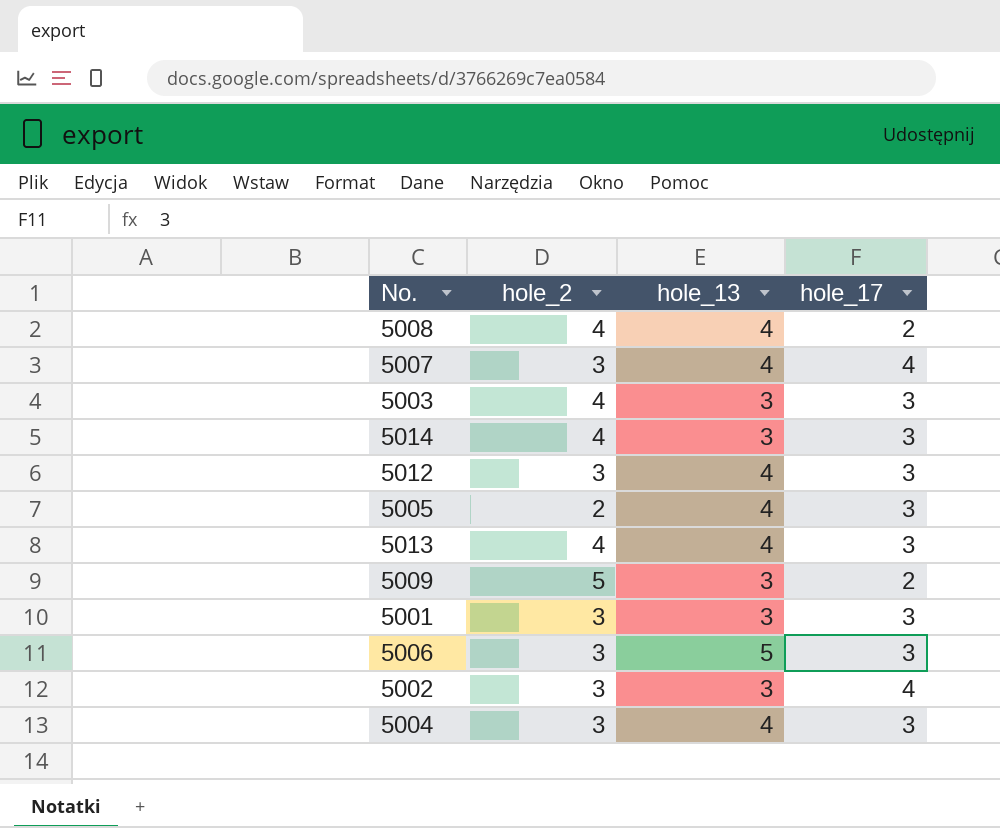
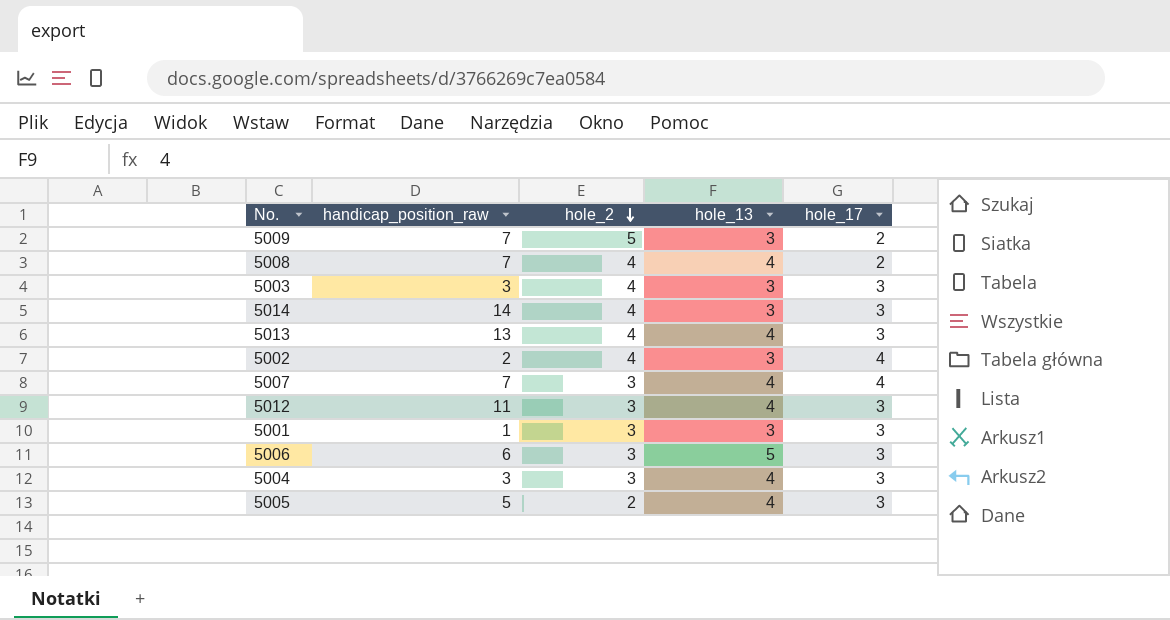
row order: none -> hole_2 descending
column handicap_position_raw | position: none -> 2
5002 | hole_2: 3 -> 4

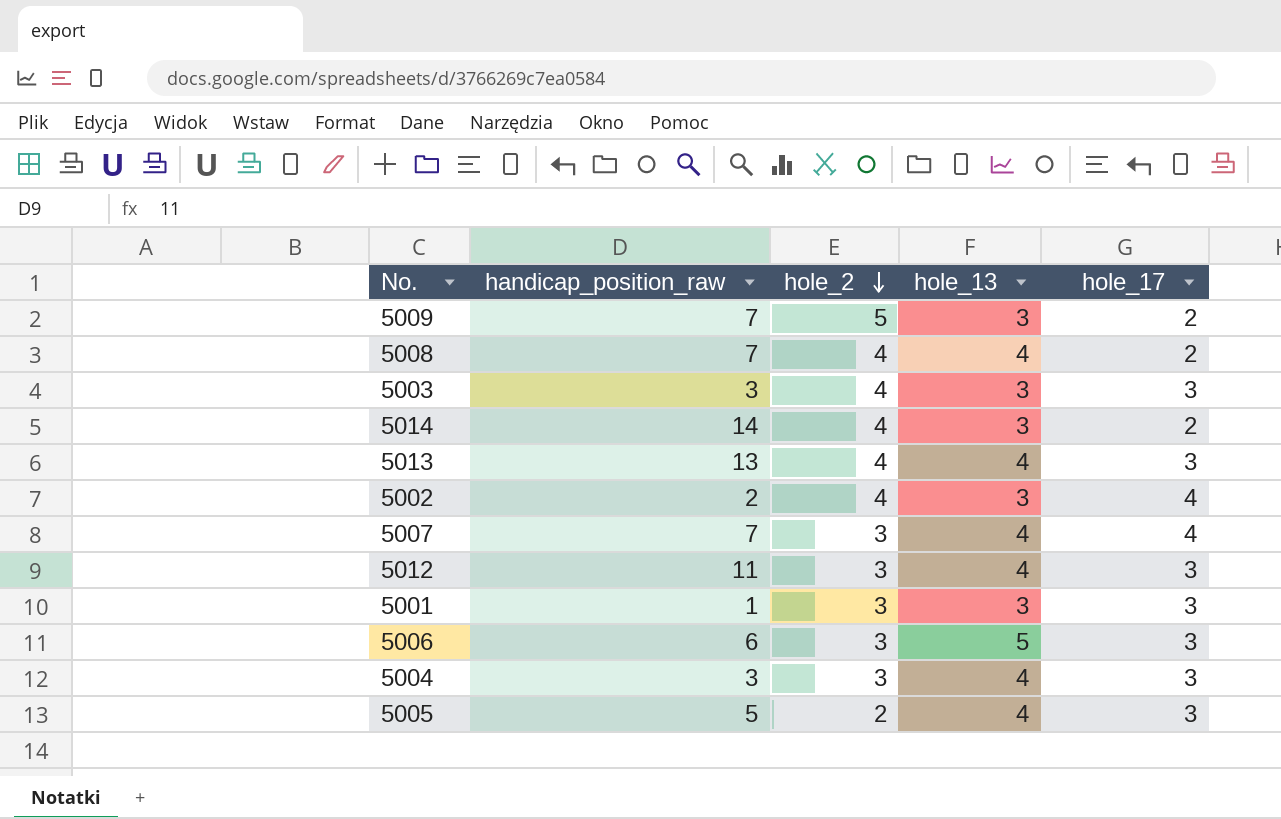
5014 | hole_17: 3 -> 2

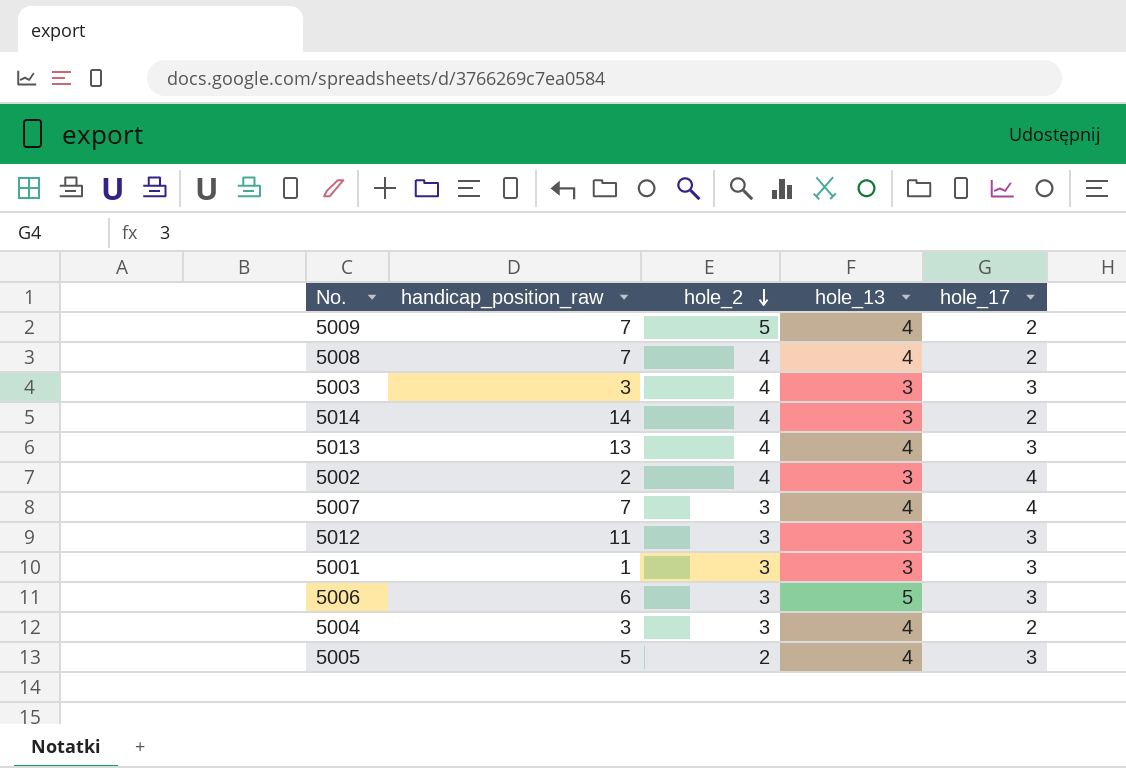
5009 | hole_13: 3 -> 4
5012 | hole_13: 4 -> 3
5004 | hole_17: 3 -> 2

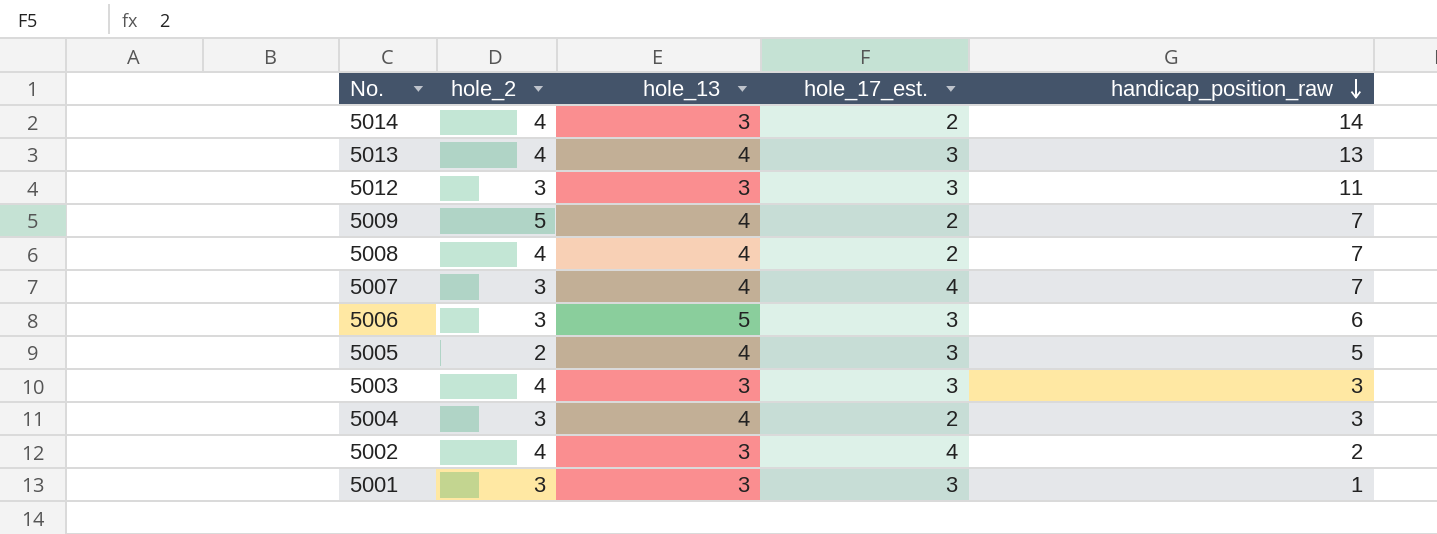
row order: hole_2 descending -> handicap_position_raw descending
column name: hole_17 -> hole_17_est.
column handicap_position_raw | position: 2 -> 5

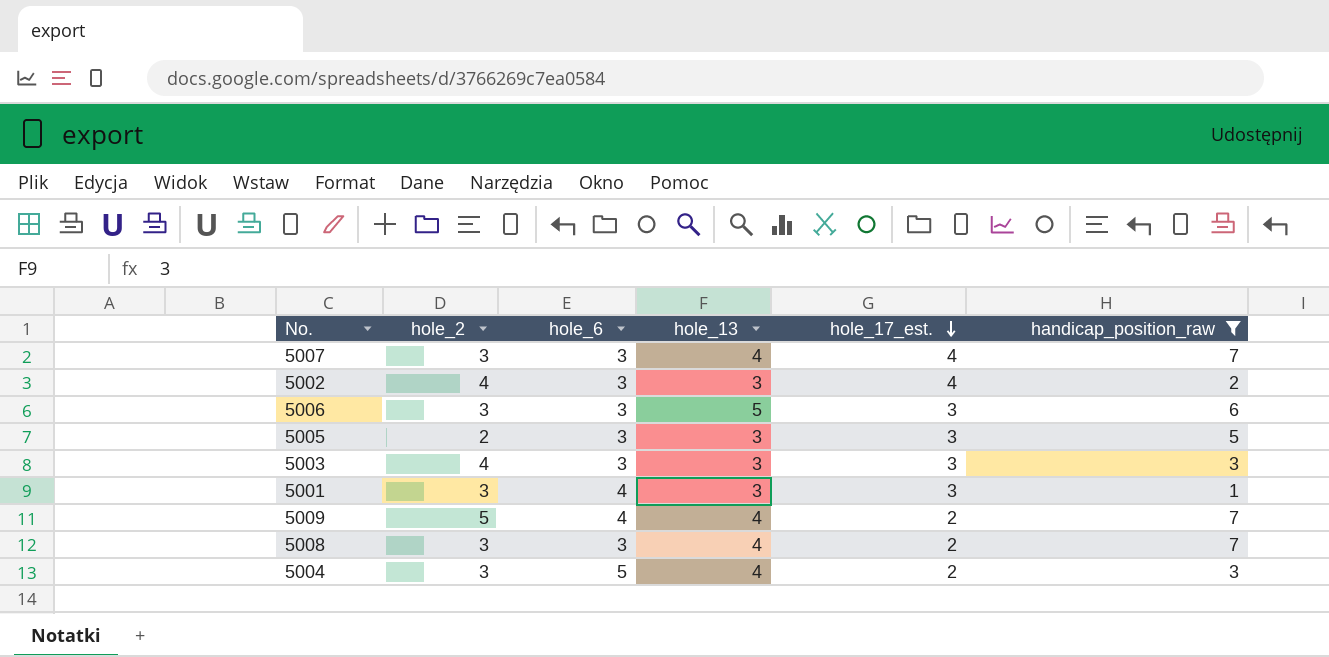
filter: none -> handicap_position_raw <= 7
row order: handicap_position_raw descending -> hole_17_est. descending
column hole_6 | position: none -> 3
5005 | hole_13: 4 -> 3
5008 | hole_2: 4 -> 3

